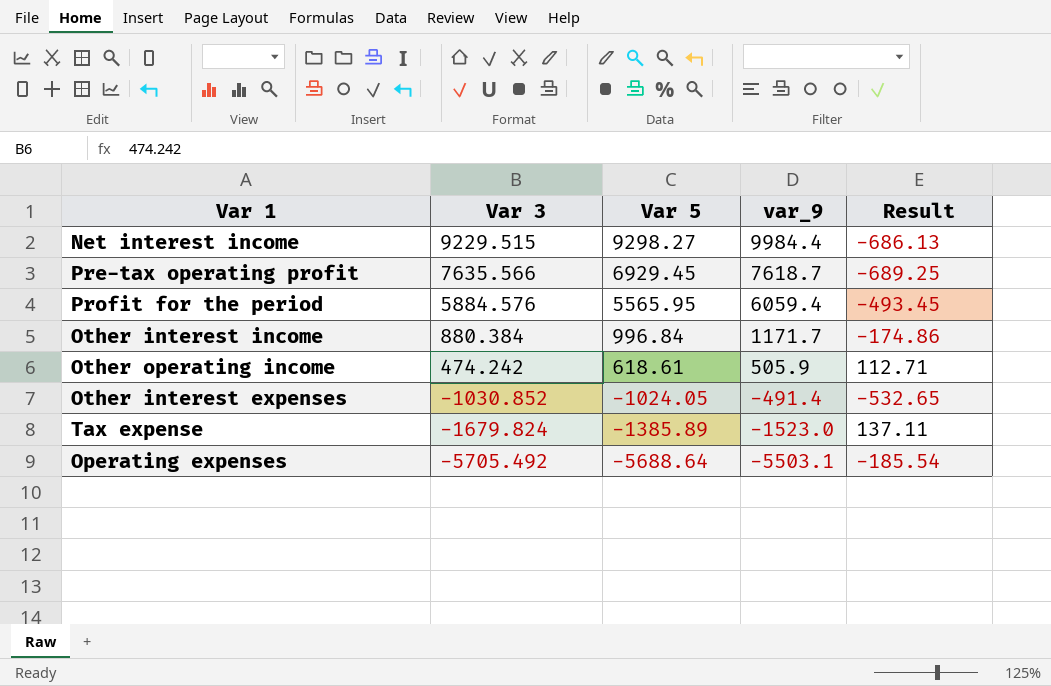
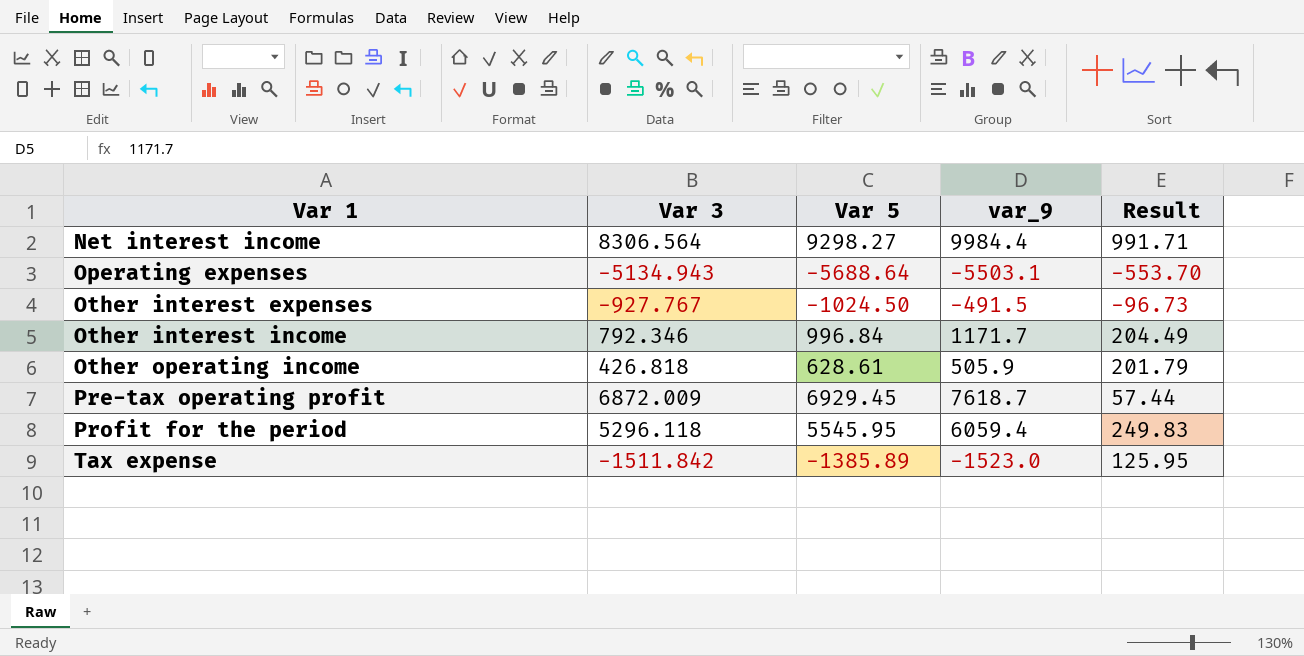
row order: Var 3 descending -> Var 1 ascending
column Result | formula: [Var 5] - [var_9] -> [Var 5] - [Var 3]
Net interest income | Var 3: 9229.515 -> 8306.564
Operating expenses | Var 3: -5705.492 -> -5134.943
Other interest expenses | Var 3: -1030.852 -> -927.767
Other interest expenses | Var 5: -1024.05 -> -1024.50
Other interest expenses | var_9: -491.4 -> -491.5
Other interest income | Var 3: 880.384 -> 792.346
Other operating income | Var 3: 474.242 -> 426.818
Other operating income | Var 5: 618.61 -> 628.61
Pre-tax operating profit | Var 3: 7635.566 -> 6872.009
Profit for the period | Var 3: 5884.576 -> 5296.118
Profit for the period | Var 5: 5565.95 -> 5545.95
Tax expense | Var 3: -1679.824 -> -1511.842

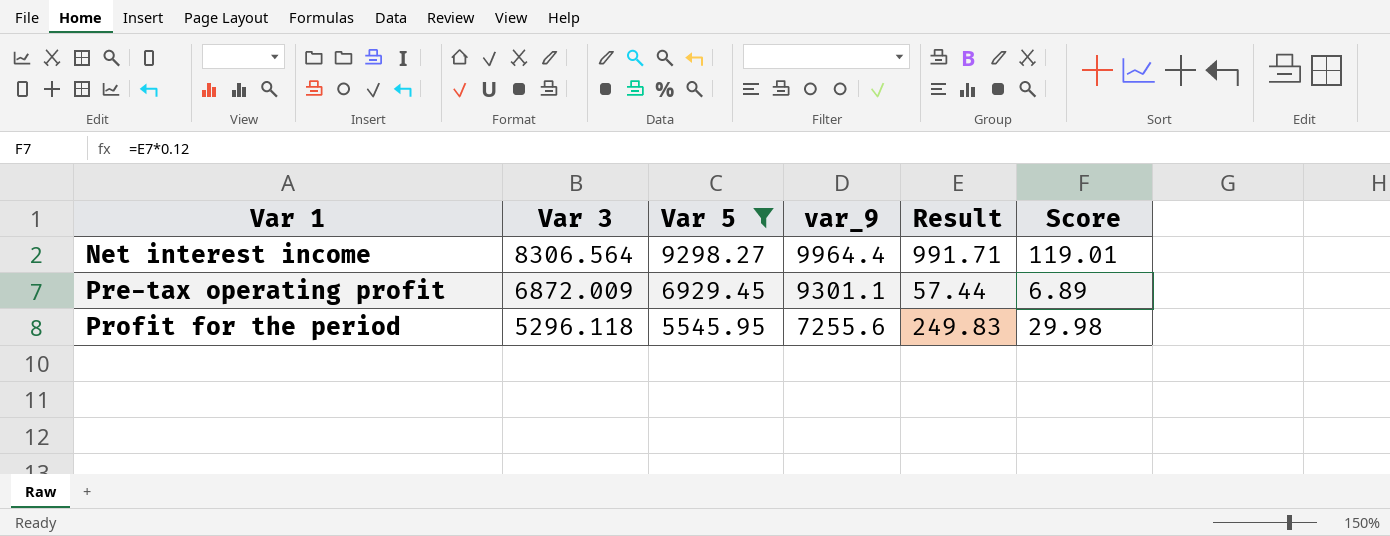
filter: none -> Var 5 >= 5545.95
column Score | formula: none -> [Result] * 0.12
Net interest income | var_9: 9984.4 -> 9964.4
Pre-tax operating profit | var_9: 7618.7 -> 9301.1
Profit for the period | var_9: 6059.4 -> 7255.6

